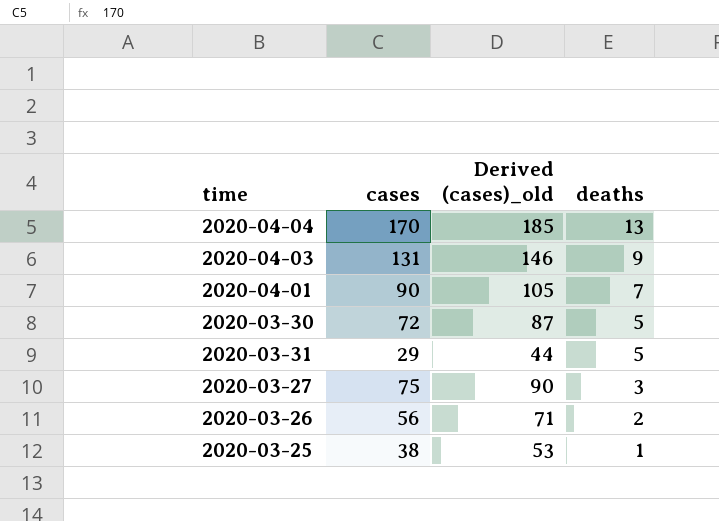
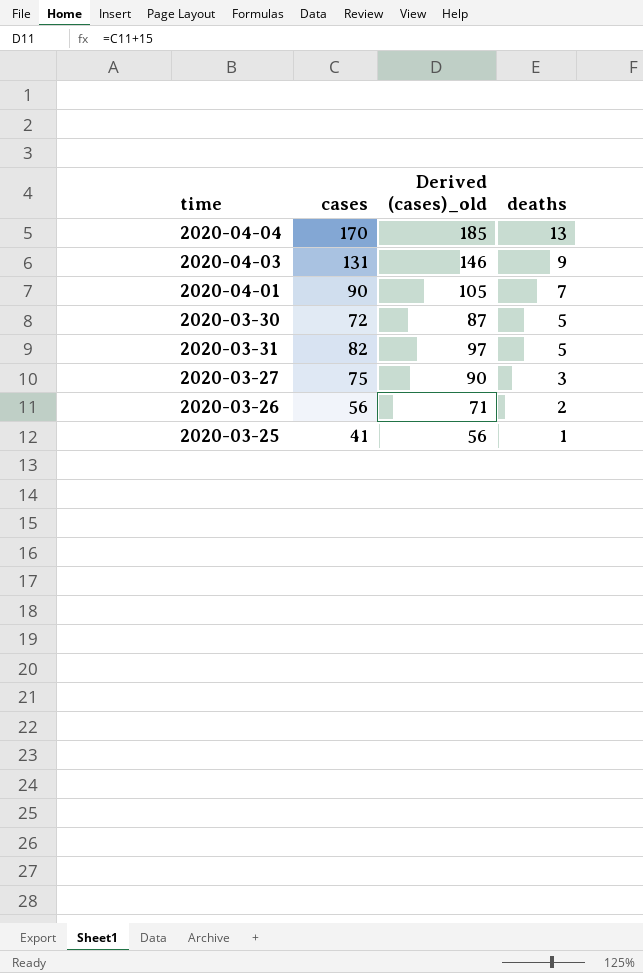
2020-03-31 | cases: 29 -> 82
2020-03-31 | Derived (cases)_old: 44 -> 97
2020-03-25 | cases: 38 -> 41
2020-03-25 | Derived (cases)_old: 53 -> 56

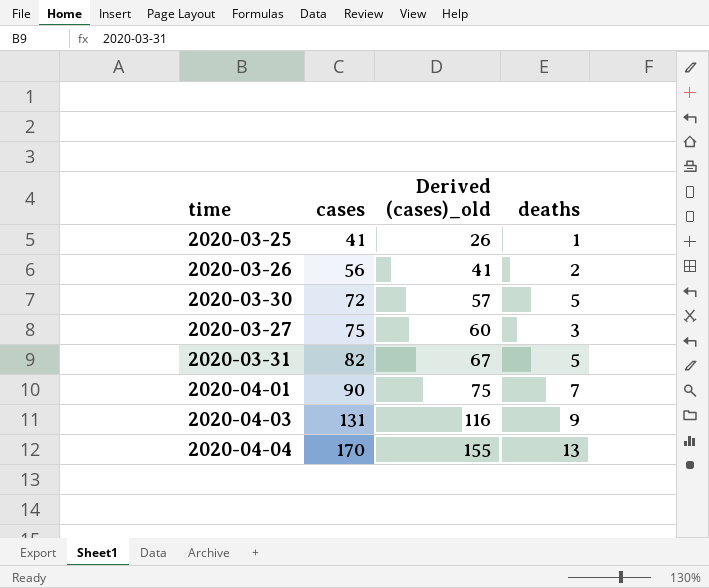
row order: deaths descending -> cases ascending
column Derived (cases)_old | formula: [cases] + 15 -> [cases] - 15

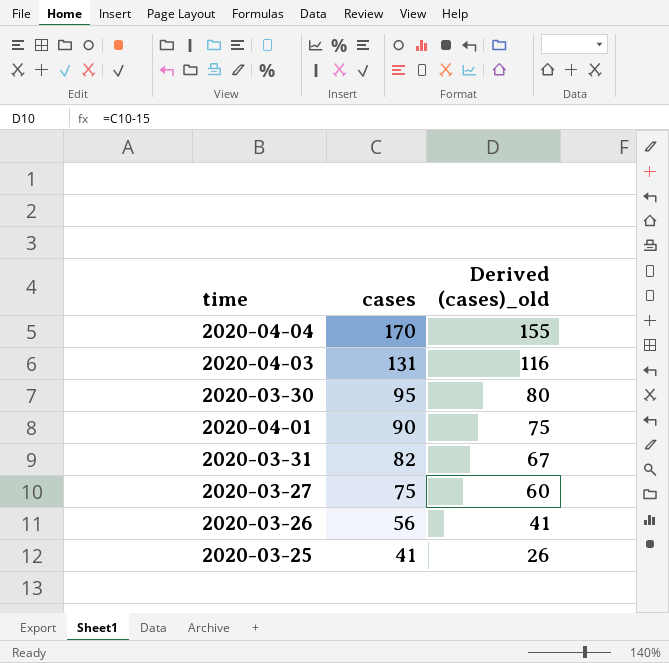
row order: cases ascending -> cases descending
column deaths | position: 4 -> none
2020-03-30 | cases: 72 -> 95
2020-03-30 | Derived (cases)_old: 57 -> 80

